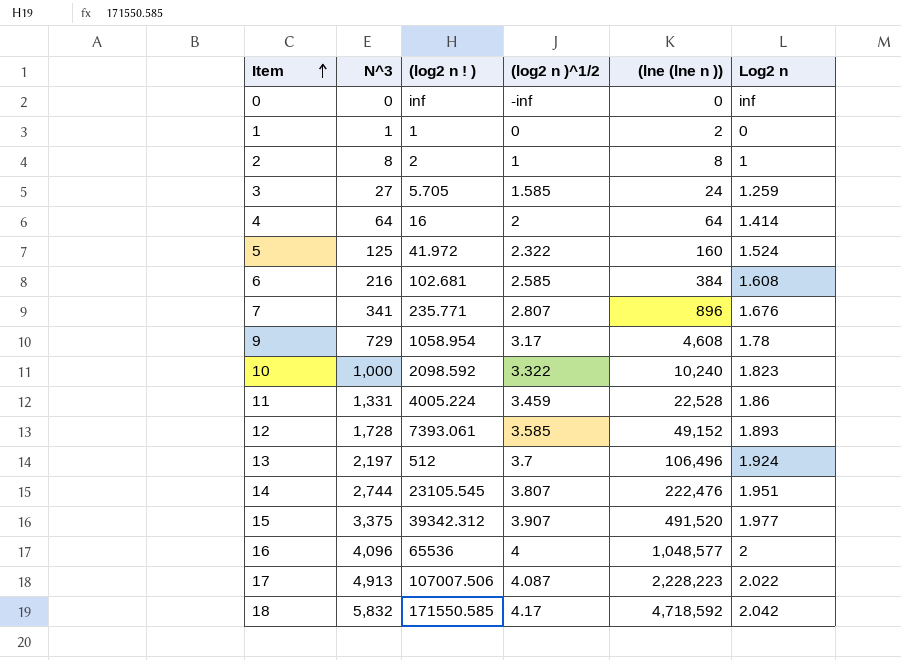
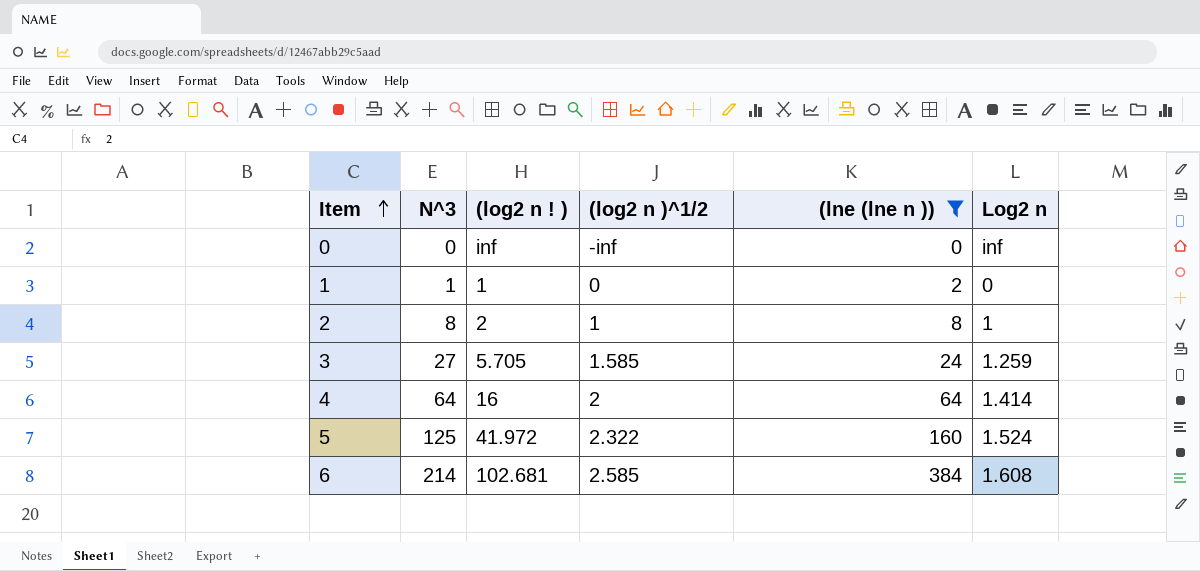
filter: none -> (lne (lne n )) <= 384
6 | N^3: 216 -> 214

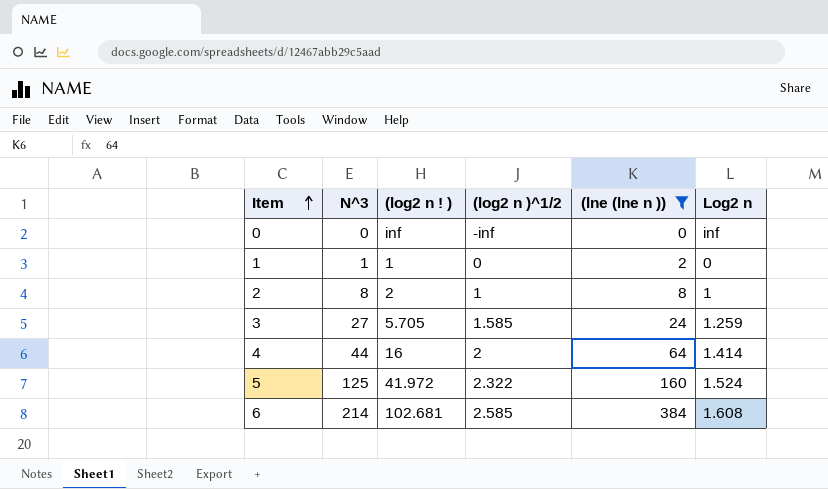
4 | N^3: 64 -> 44

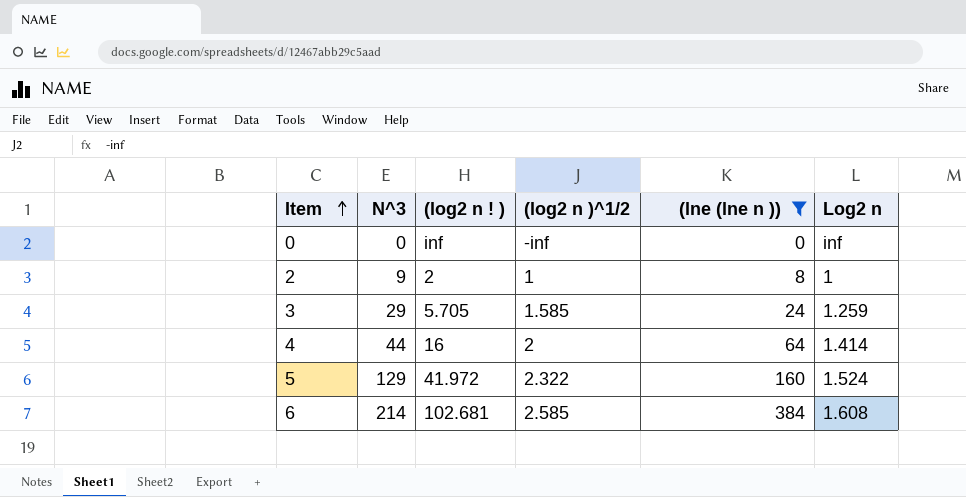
row 1: 1 | 1 | 0 | 2 | 0 -> none
2 | N^3: 8 -> 9
3 | N^3: 27 -> 29
5 | N^3: 125 -> 129

